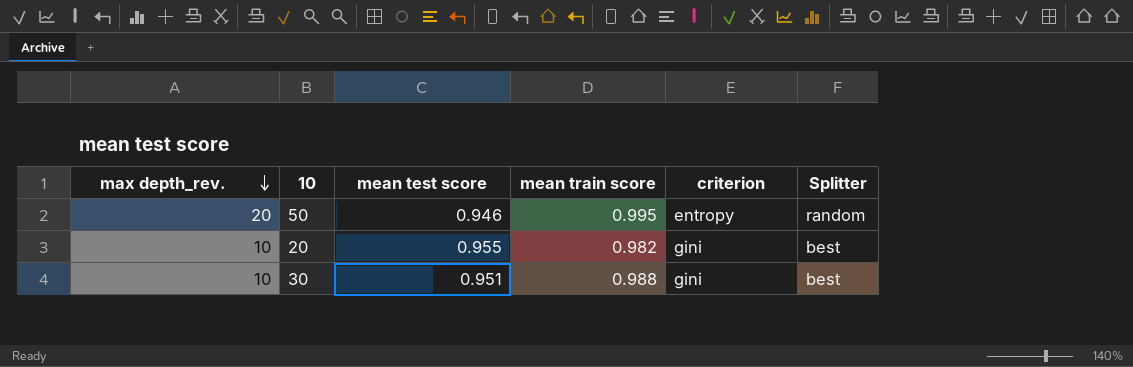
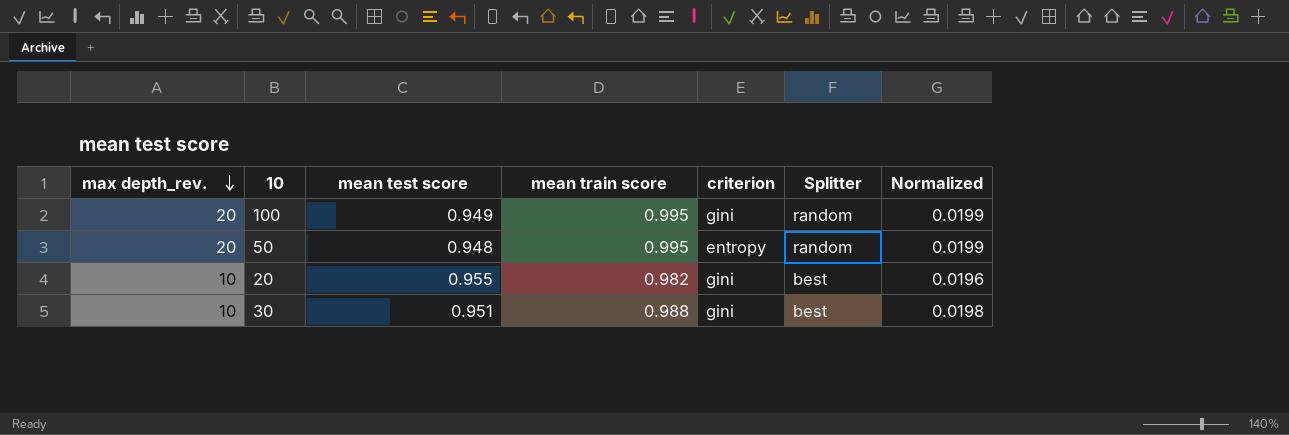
column Normalized | formula: none -> [mean train score] * 0.02
row 100: none -> 20 | 0.949 | 0.995 | gini | random | 0.0199
50 | mean test score: 0.946 -> 0.948

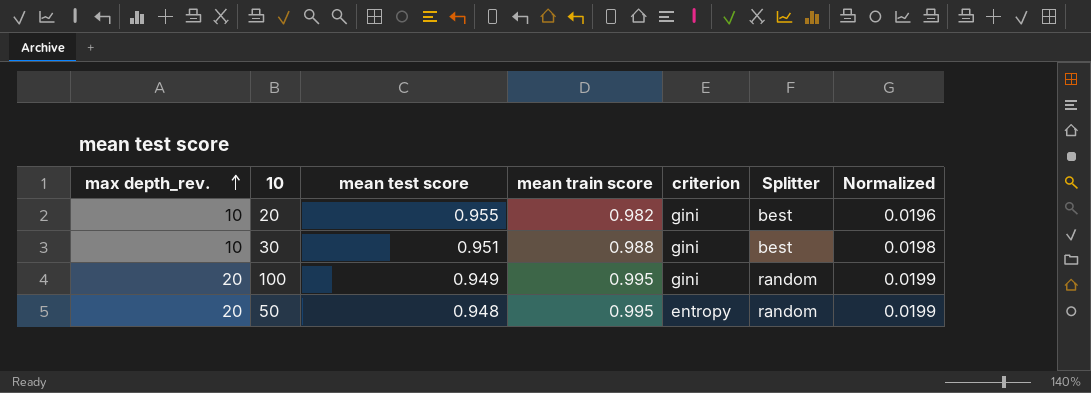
row order: max depth_rev. descending -> max depth_rev. ascending

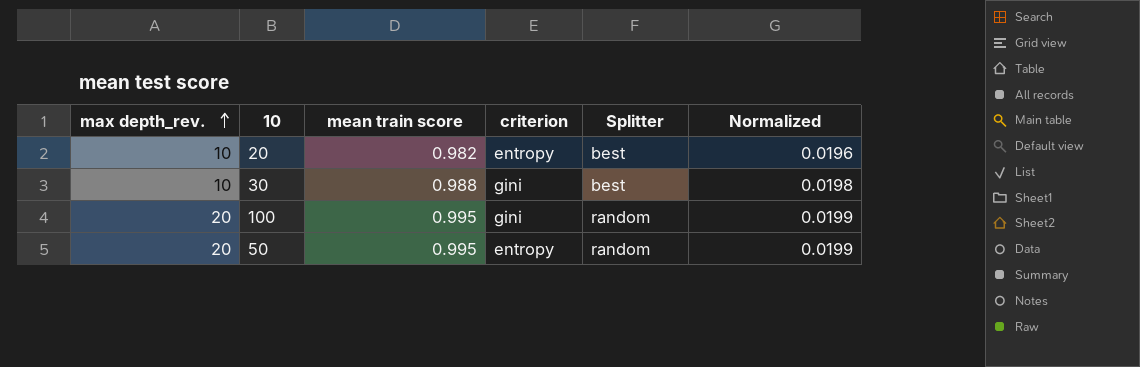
column mean test score | position: 3 -> none
20 | criterion: gini -> entropy

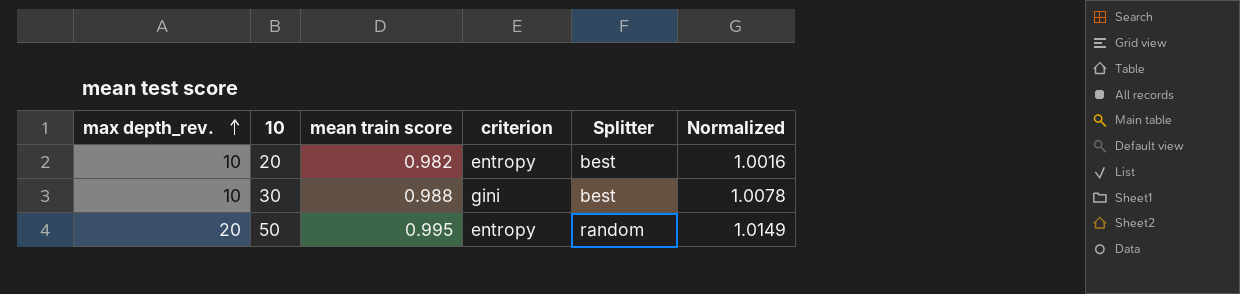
column Normalized | formula: [mean train score] * 0.02 -> [mean train score] * 1.02
row 100: 20 | 0.995 | gini | random | 0.0199 -> none

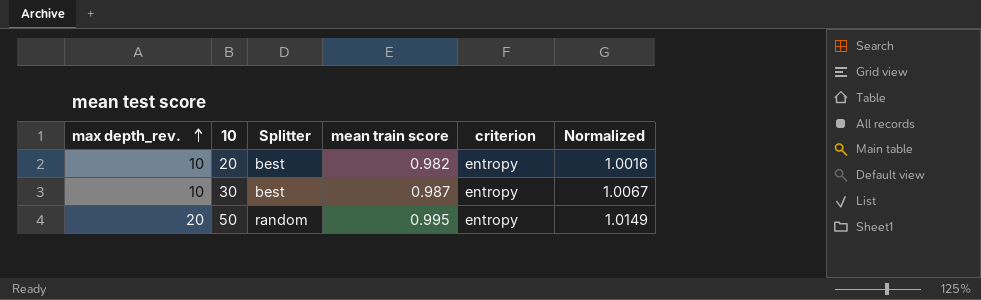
column Splitter | position: 5 -> 3
30 | mean train score: 0.988 -> 0.987
30 | criterion: gini -> entropy
30 | Normalized: 1.0078 -> 1.0067

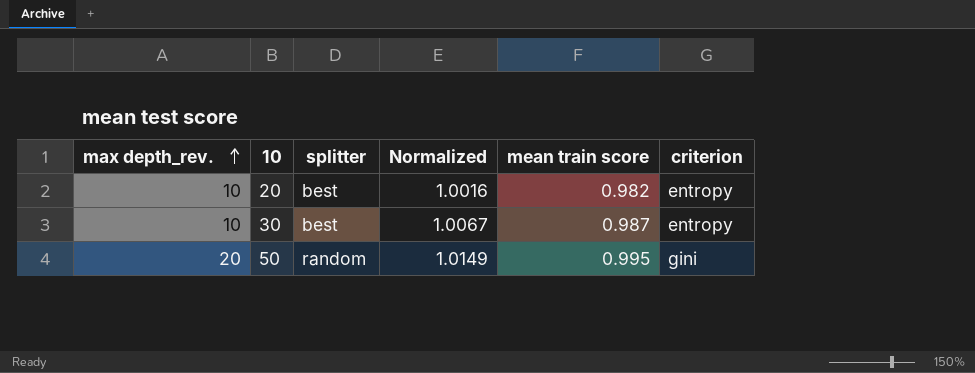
column name: Splitter -> splitter
column Normalized | position: 6 -> 4
50 | criterion: entropy -> gini

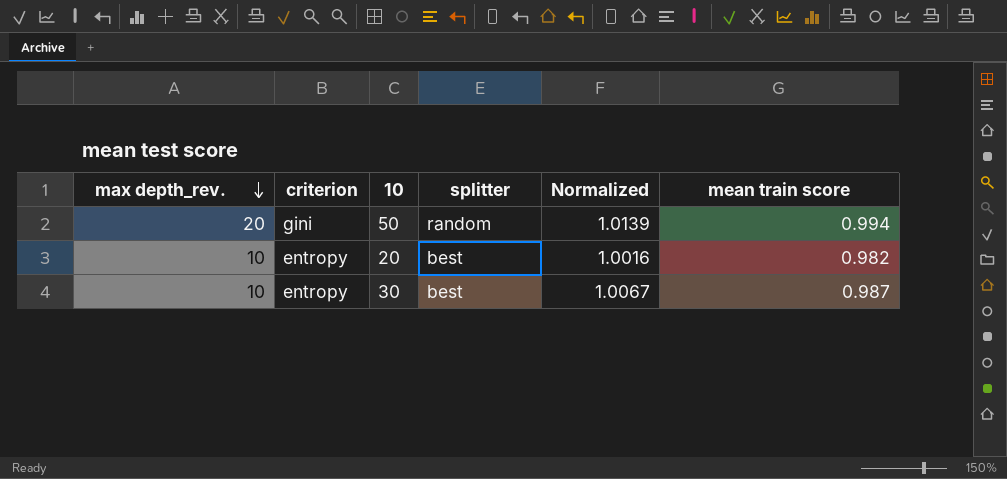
row order: max depth_rev. ascending -> max depth_rev. descending
column criterion | position: 6 -> 2
50 | Normalized: 1.0149 -> 1.0139
50 | mean train score: 0.995 -> 0.994

